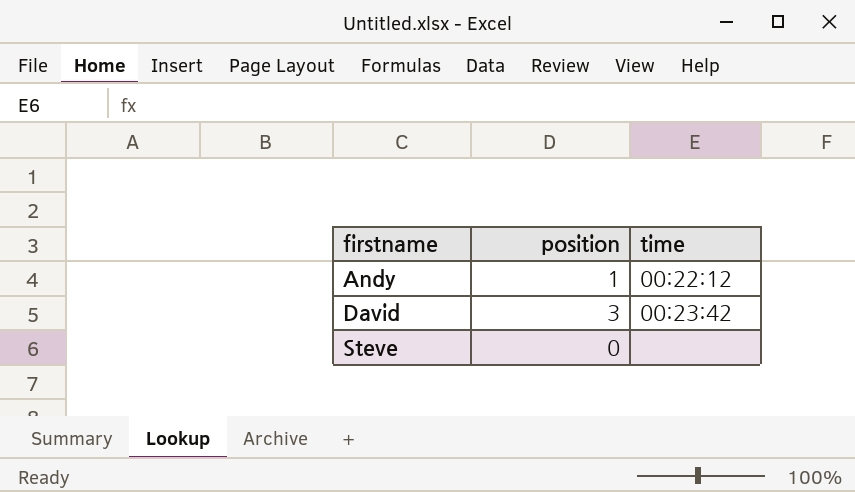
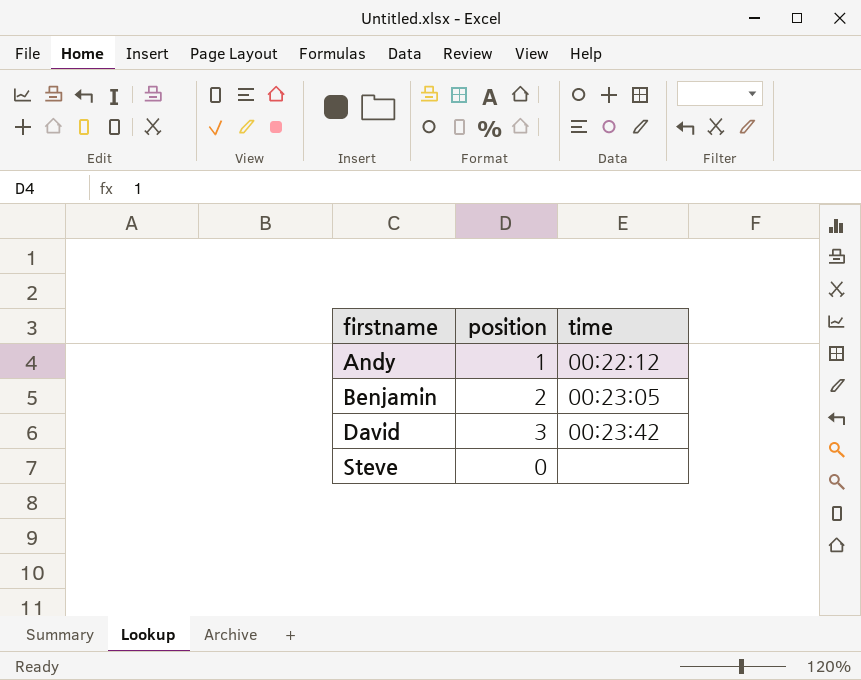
row Benjamin: none -> 2 | 00:23:05

